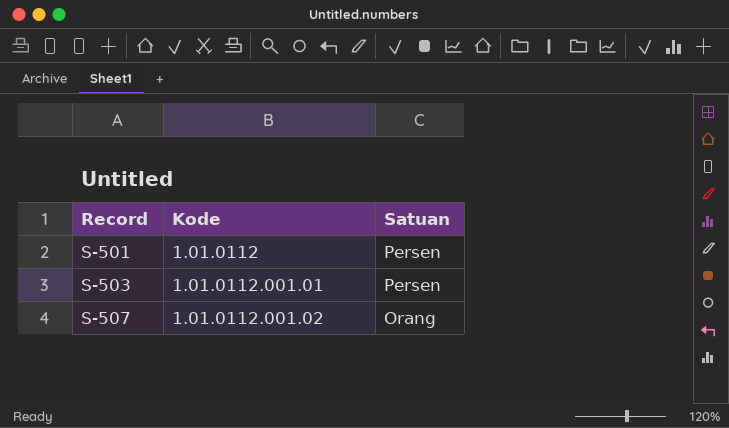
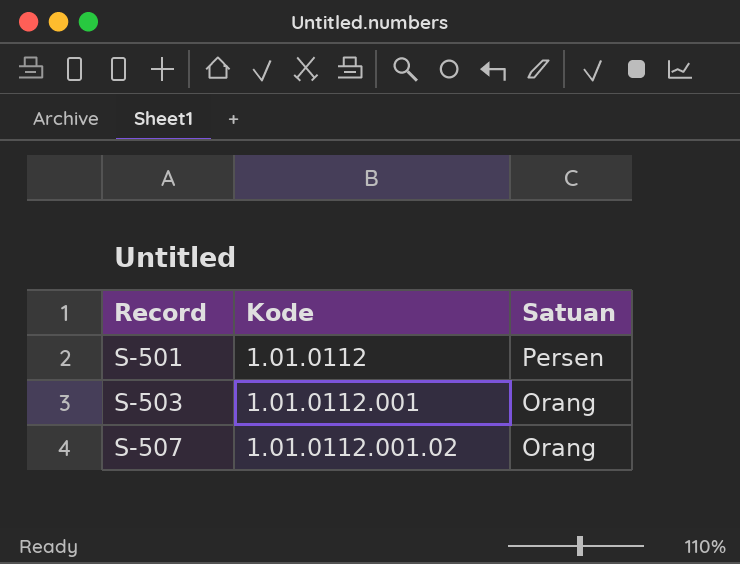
S-503 | Kode: 1.01.0112.001.01 -> 1.01.0112.001
S-503 | Satuan: Persen -> Orang

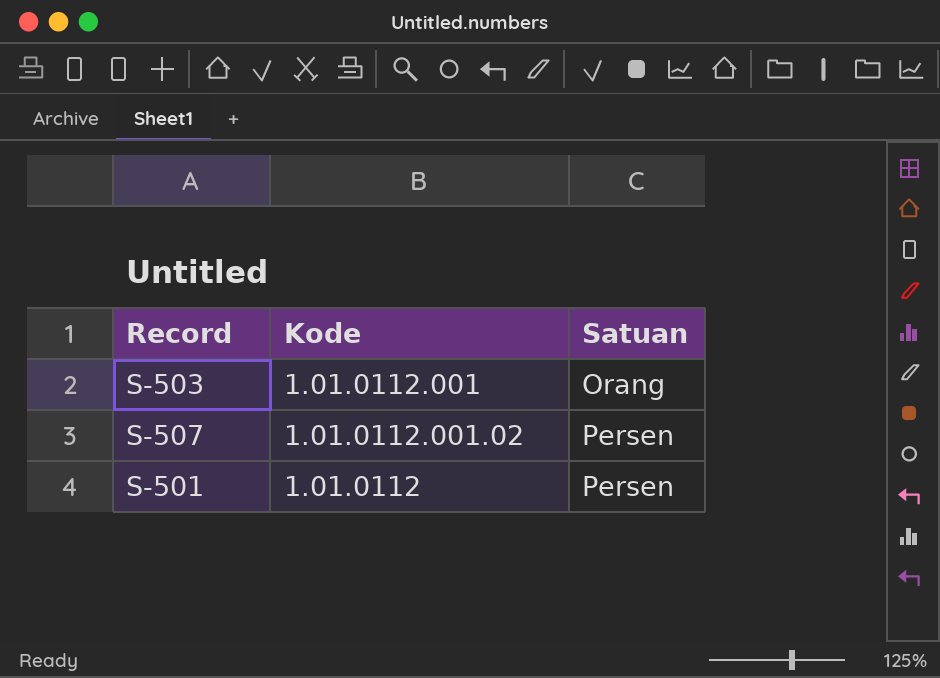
row order: Record ascending -> Satuan ascending
S-507 | Satuan: Orang -> Persen

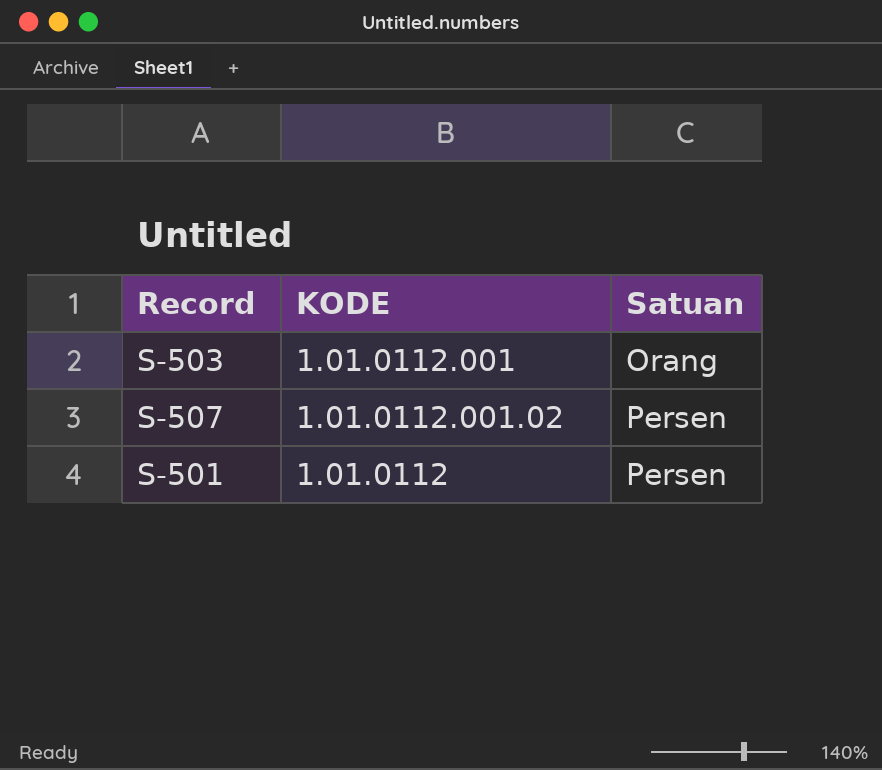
column name: Kode -> KODE

